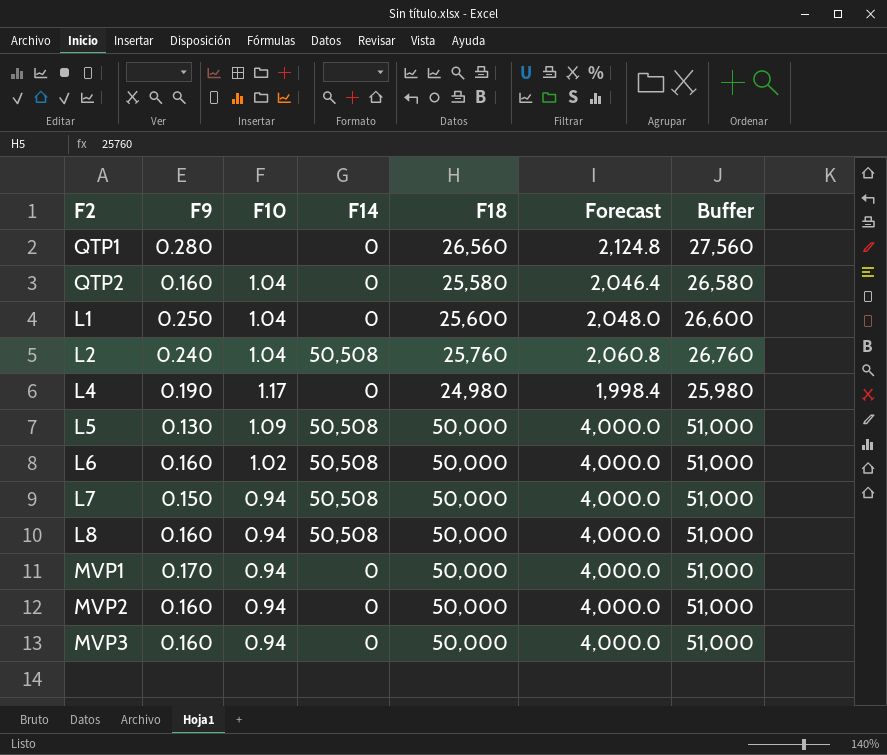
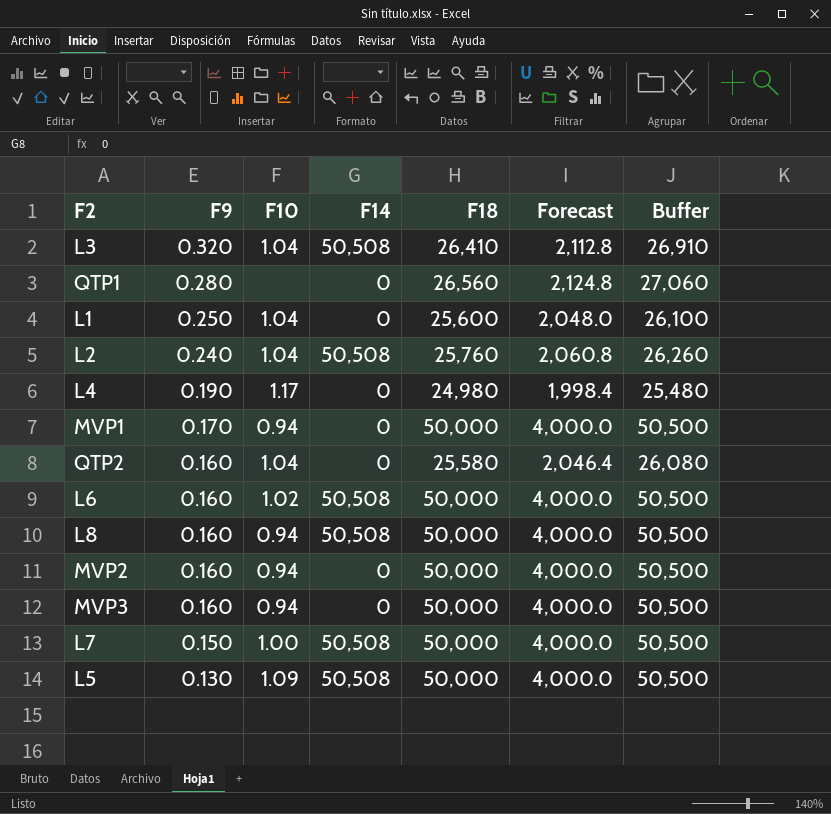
row order: none -> F9 descending
column Buffer | formula: [F18] + 1000 -> [F18] + 500
row L3: none -> 0.320 | 1.04 | 50,508 | 26,410 | 2,112.8 | 26,910
L7 | F10: 0.94 -> 1.00

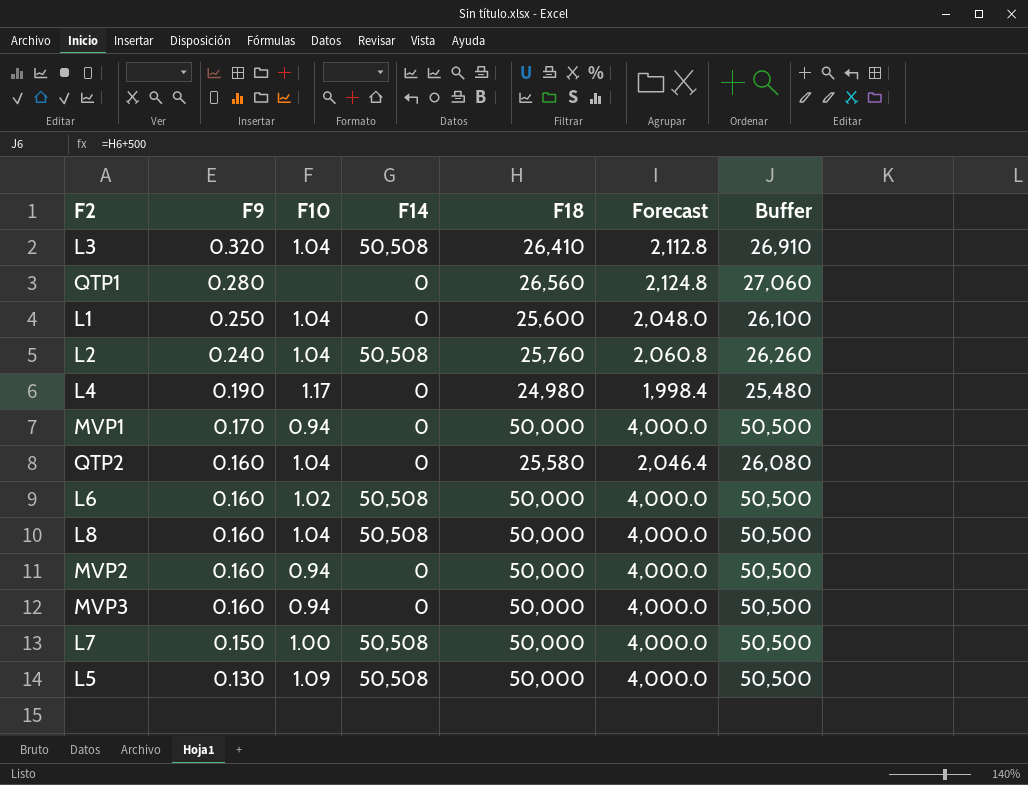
L8 | F10: 0.94 -> 1.04

